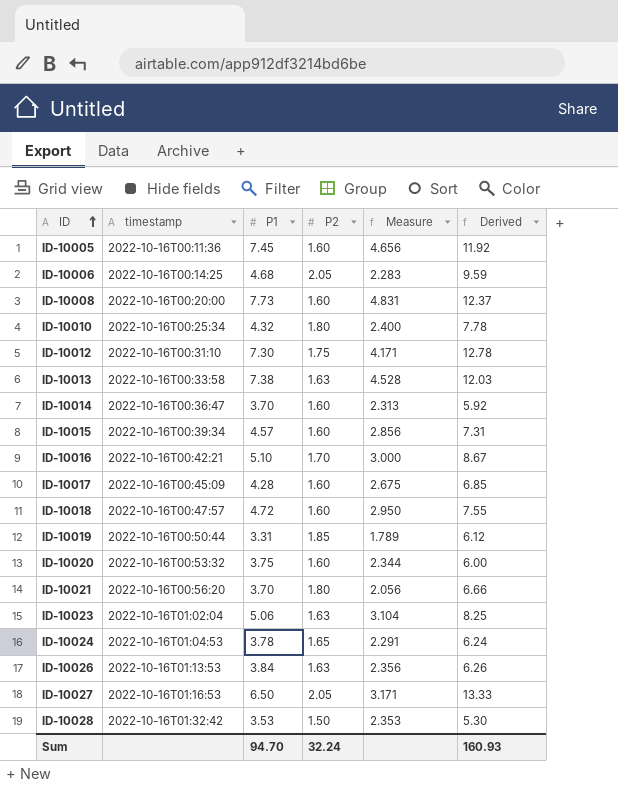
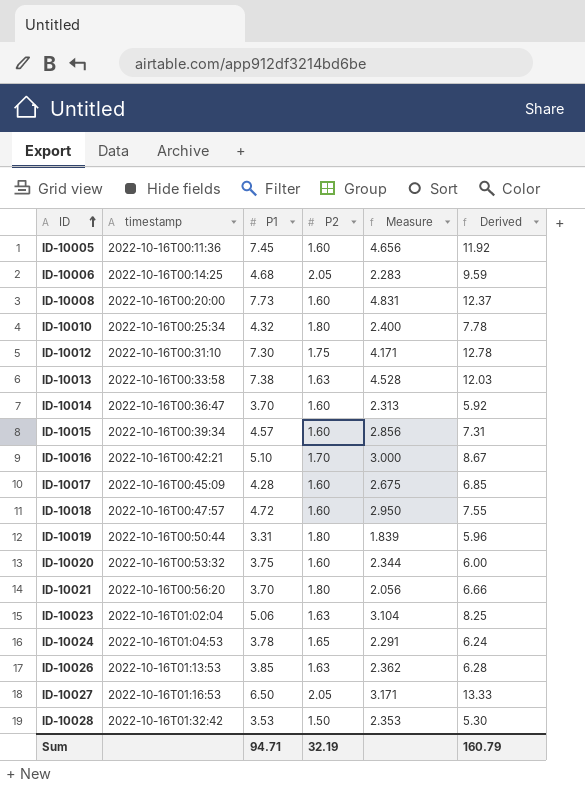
ID-10019 | P2: 1.85 -> 1.80
ID-10019 | Measure: 1.789 -> 1.839
ID-10019 | Derived: 6.12 -> 5.96
ID-10026 | P1: 3.84 -> 3.85
ID-10026 | Measure: 2.356 -> 2.362
ID-10026 | Derived: 6.26 -> 6.28
Sum | P1: 94.70 -> 94.71
Sum | P2: 32.24 -> 32.19
Sum | Derived: 160.93 -> 160.79

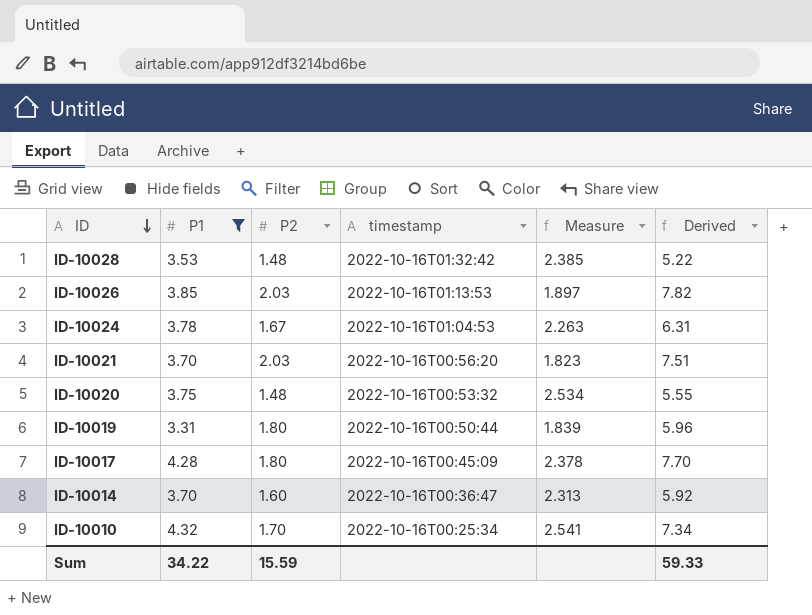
filter: none -> P1 <= 4.32
row order: ID ascending -> ID descending
column timestamp | position: 2 -> 4
ID-10028 | P2: 1.50 -> 1.48
ID-10028 | Measure: 2.353 -> 2.385
ID-10028 | Derived: 5.30 -> 5.22
ID-10026 | P2: 1.63 -> 2.03
ID-10026 | Measure: 2.362 -> 1.897
ID-10026 | Derived: 6.28 -> 7.82
ID-10024 | P2: 1.65 -> 1.67
ID-10024 | Measure: 2.291 -> 2.263
ID-10024 | Derived: 6.24 -> 6.31
ID-10021 | P2: 1.80 -> 2.03
ID-10021 | Measure: 2.056 -> 1.823
ID-10021 | Derived: 6.66 -> 7.51
ID-10020 | P2: 1.60 -> 1.48
ID-10020 | Measure: 2.344 -> 2.534
ID-10020 | Derived: 6.00 -> 5.55
ID-10017 | P2: 1.60 -> 1.80
ID-10017 | Measure: 2.675 -> 2.378
ID-10017 | Derived: 6.85 -> 7.70
ID-10010 | P2: 1.80 -> 1.70
ID-10010 | Measure: 2.400 -> 2.541
ID-10010 | Derived: 7.78 -> 7.34
Sum | P1: 94.71 -> 34.22
Sum | P2: 32.19 -> 15.59
Sum | Derived: 160.79 -> 59.33

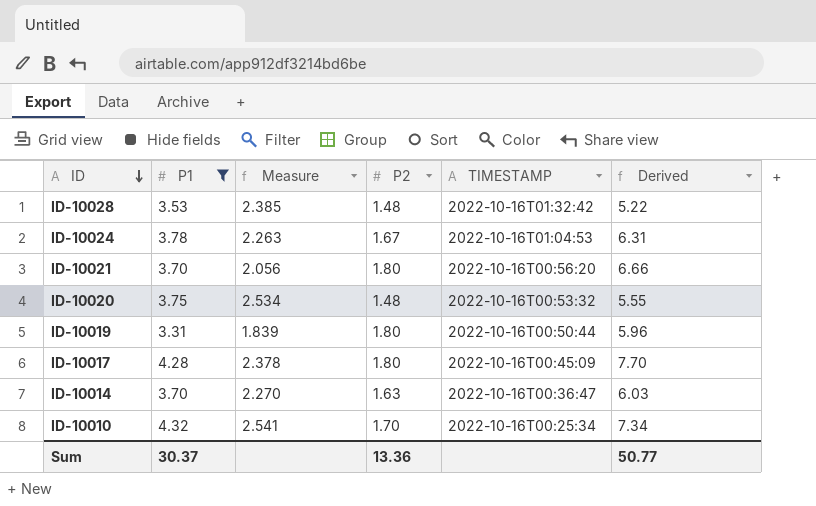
column Measure | position: 5 -> 3
column name: timestamp -> TIMESTAMP
row ID-10026: 3.85 | 2.03 | 2022-10-16T01:13:53 | 1.897 | 7.82 -> none
ID-10021 | Measure: 1.823 -> 2.056
ID-10021 | P2: 2.03 -> 1.80
ID-10021 | Derived: 7.51 -> 6.66
ID-10014 | Measure: 2.313 -> 2.270
ID-10014 | P2: 1.60 -> 1.63
ID-10014 | Derived: 5.92 -> 6.03
Sum | P1: 34.22 -> 30.37
Sum | P2: 15.59 -> 13.36
Sum | Derived: 59.33 -> 50.77

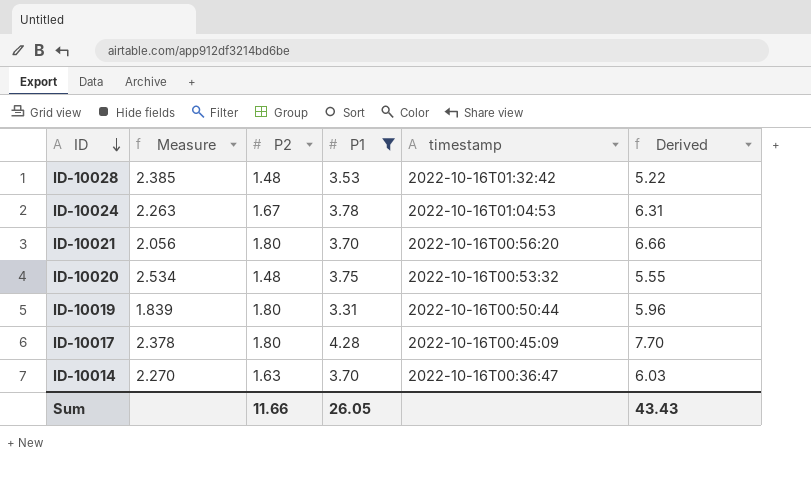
column P1 | position: 2 -> 4
column name: TIMESTAMP -> timestamp
row ID-10010: 4.32 | 2.541 | 1.70 | 2022-10-16T00:25:34 | 7.34 -> none
Sum | P2: 13.36 -> 11.66
Sum | P1: 30.37 -> 26.05
Sum | Derived: 50.77 -> 43.43

